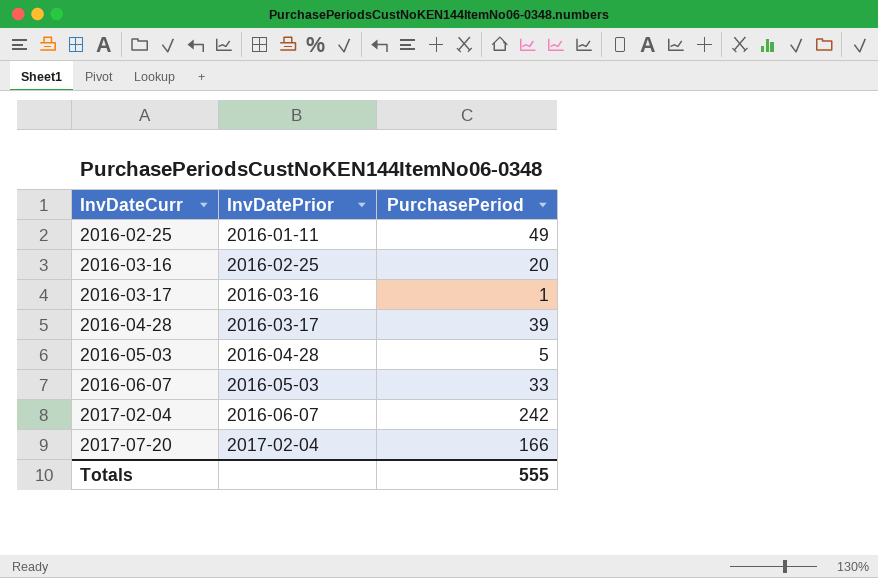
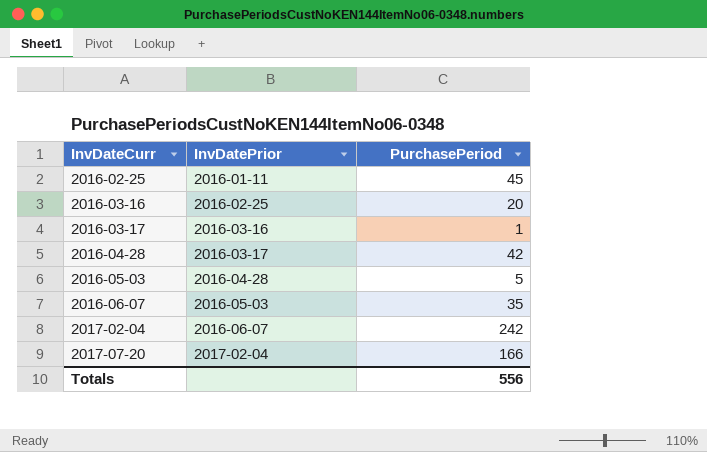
2016-02-25 | PurchasePeriod: 49 -> 45
2016-04-28 | PurchasePeriod: 39 -> 42
2016-06-07 | PurchasePeriod: 33 -> 35
Totals | PurchasePeriod: 555 -> 556

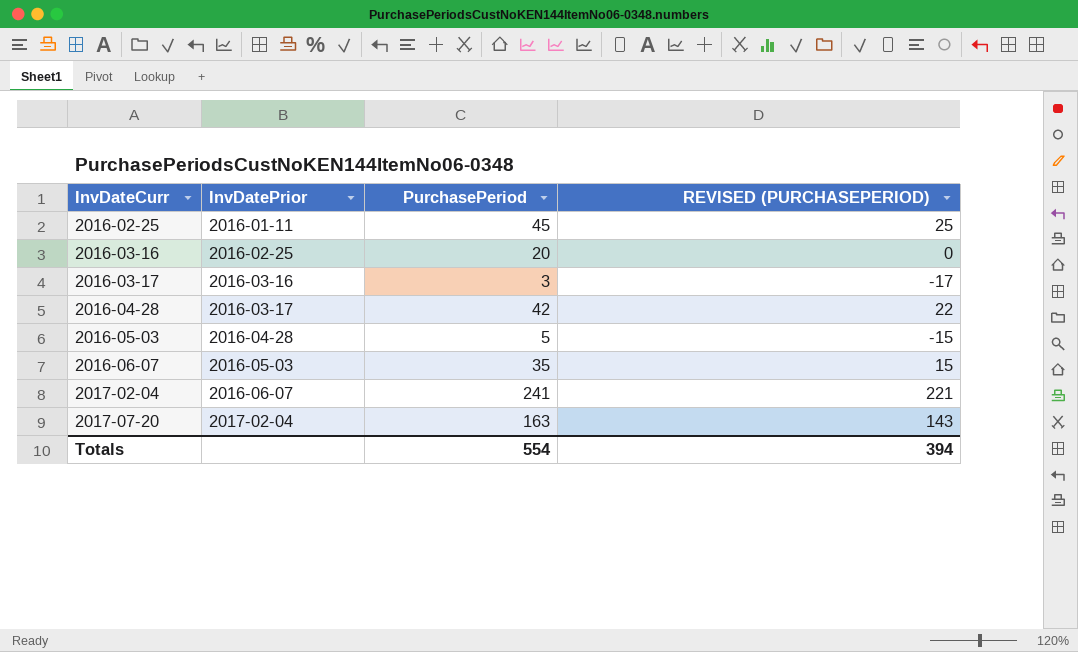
column REVISED (PURCHASEPERIOD) | formula: none -> [PurchasePeriod] - 20
2016-03-17 | PurchasePeriod: 1 -> 3
2017-02-04 | PurchasePeriod: 242 -> 241
2017-07-20 | PurchasePeriod: 166 -> 163
Totals | PurchasePeriod: 556 -> 554

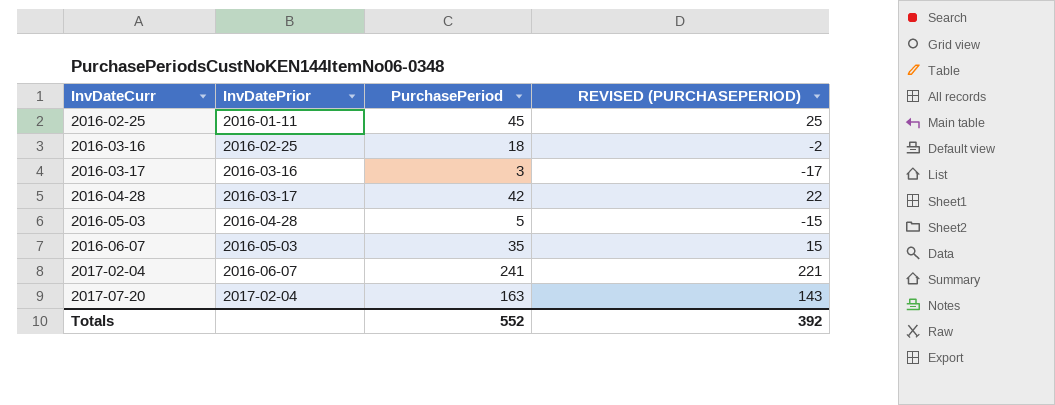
2016-03-16 | PurchasePeriod: 20 -> 18
2016-03-16 | REVISED (PURCHASEPERIOD): 0 -> -2
Totals | PurchasePeriod: 554 -> 552
Totals | REVISED (PURCHASEPERIOD): 394 -> 392

